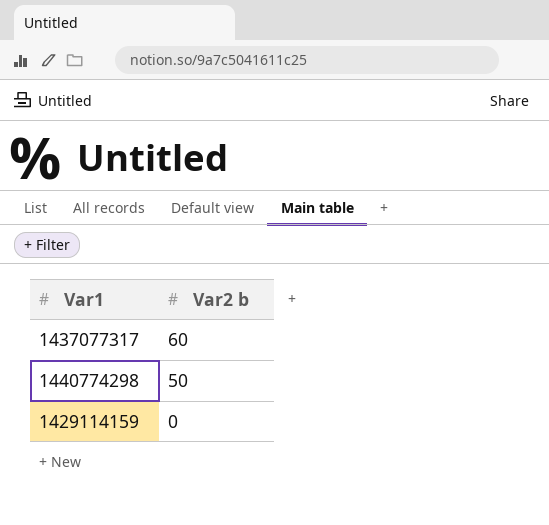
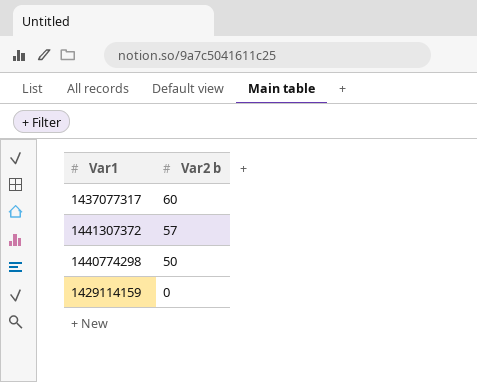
row 1441307372: none -> 57

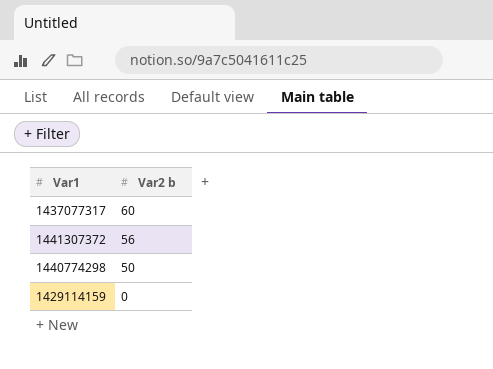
1441307372 | Var2 b: 57 -> 56

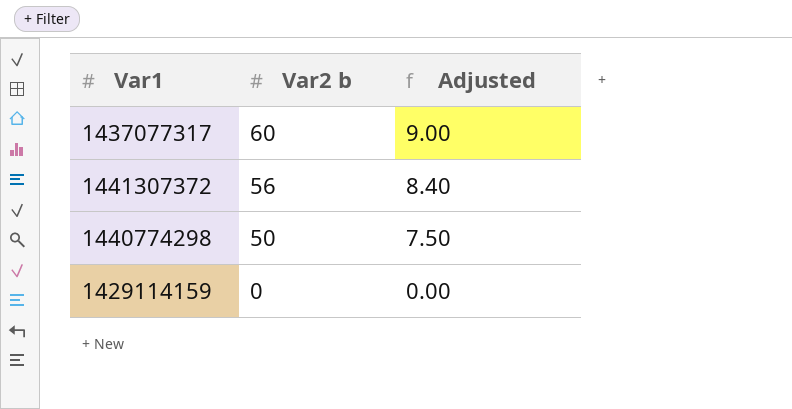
column Adjusted | formula: none -> [Var2 b] * 0.15

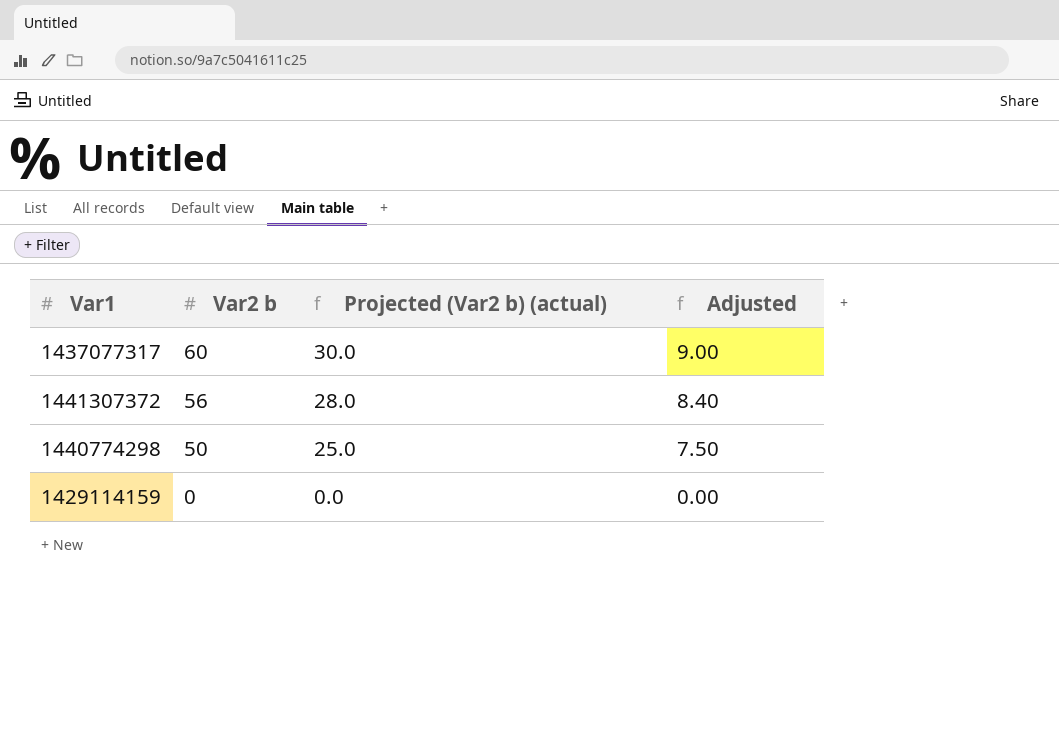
column Projected (Var2 b) (actual) | formula: none -> [Var2 b] * 0.5

